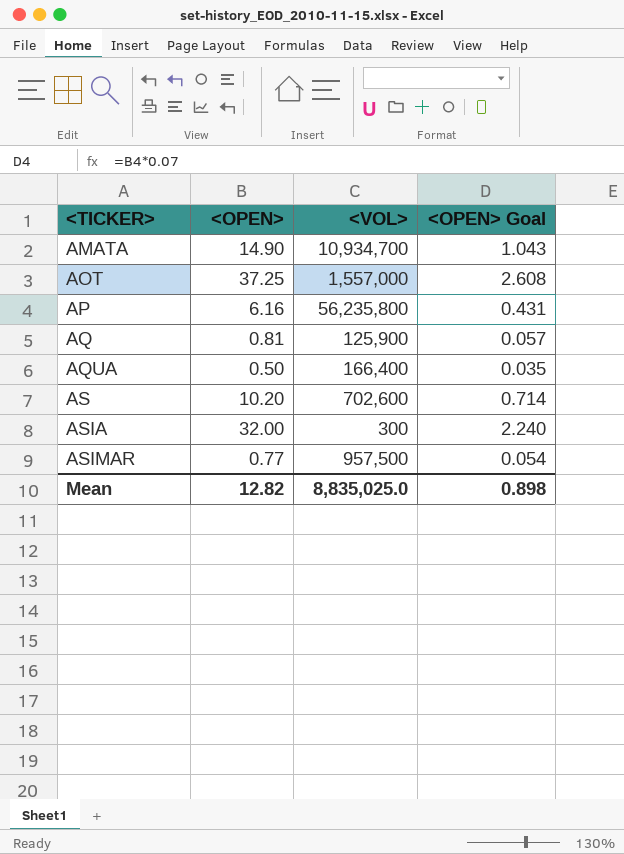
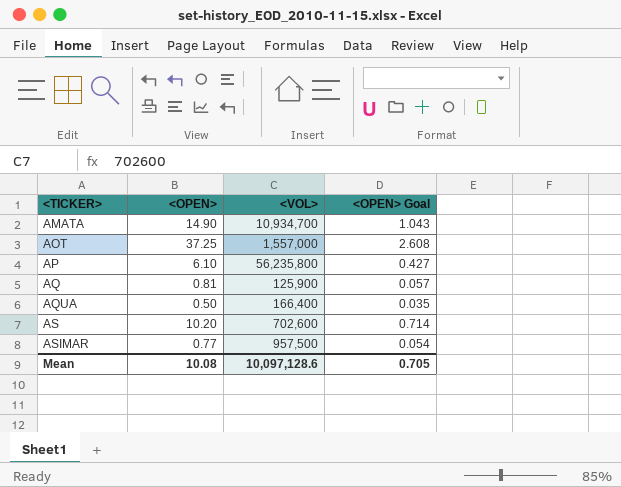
row ASIA: 32.00 | 300 | 2.240 -> none
AP | <OPEN>: 6.16 -> 6.10
AP | <OPEN> Goal: 0.431 -> 0.427
Mean | <OPEN>: 12.82 -> 10.08
Mean | <VOL>: 8,835,025.0 -> 10,097,128.6
Mean | <OPEN> Goal: 0.898 -> 0.705

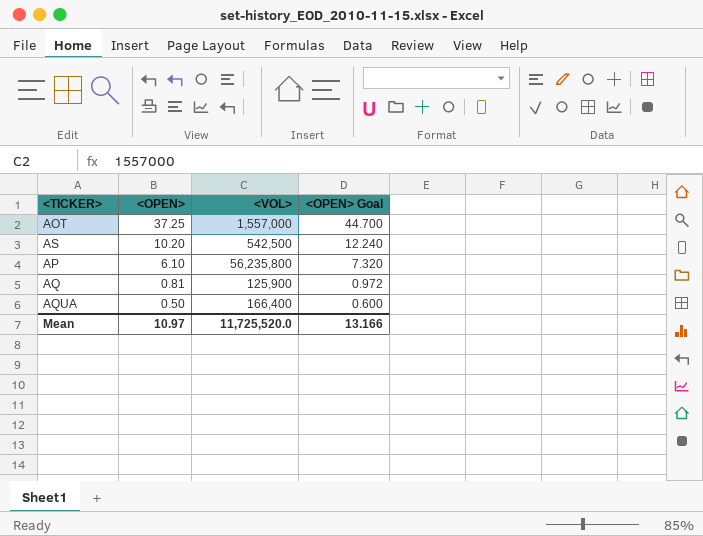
row order: <TICKER> ascending -> <OPEN> descending
column <OPEN> Goal | formula: [<OPEN>] * 0.07 -> [<OPEN>] * 1.2
row AMATA: 14.90 | 10,934,700 | 1.043 -> none
row ASIMAR: 0.77 | 957,500 | 0.054 -> none
AS | <VOL>: 702,600 -> 542,500
Mean | <OPEN>: 10.08 -> 10.97
Mean | <VOL>: 10,097,128.6 -> 11,725,520.0
Mean | <OPEN> Goal: 0.705 -> 13.166

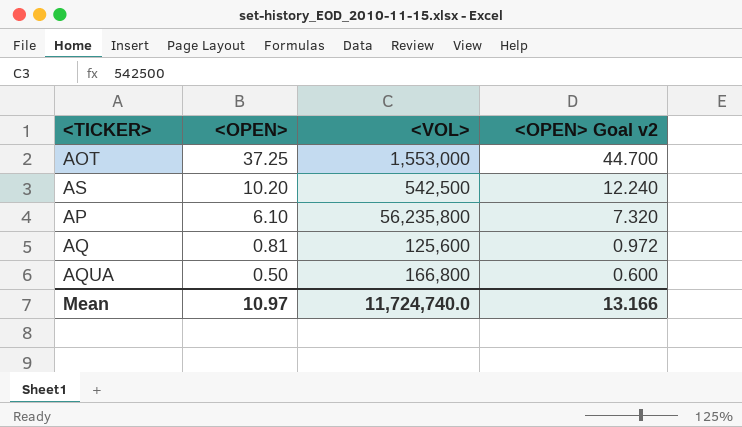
column name: <OPEN> Goal -> <OPEN> Goal v2
AOT | <VOL>: 1,557,000 -> 1,553,000
AQ | <VOL>: 125,900 -> 125,600
AQUA | <VOL>: 166,400 -> 166,800
Mean | <VOL>: 11,725,520.0 -> 11,724,740.0

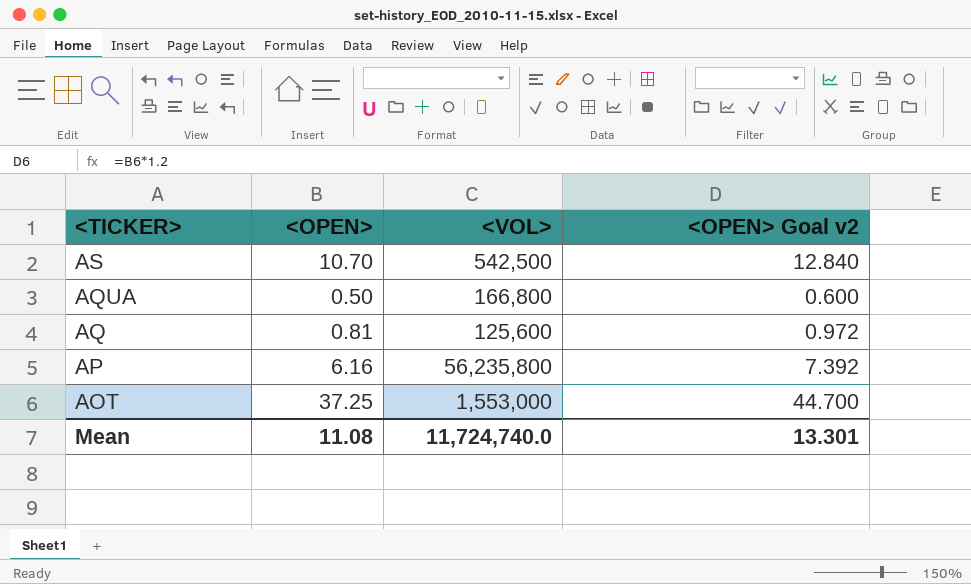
row order: <OPEN> descending -> <TICKER> descending
AS | <OPEN>: 10.20 -> 10.70
AS | <OPEN> Goal v2: 12.240 -> 12.840
AP | <OPEN>: 6.10 -> 6.16
AP | <OPEN> Goal v2: 7.320 -> 7.392
Mean | <OPEN>: 10.97 -> 11.08
Mean | <OPEN> Goal v2: 13.166 -> 13.301

